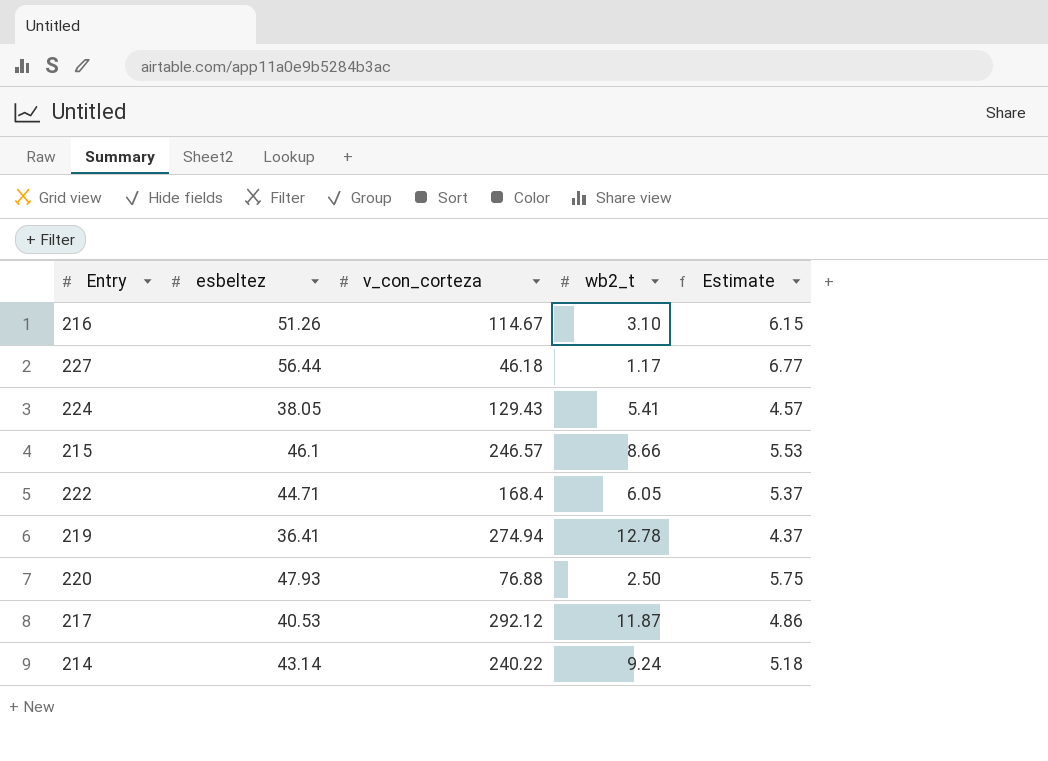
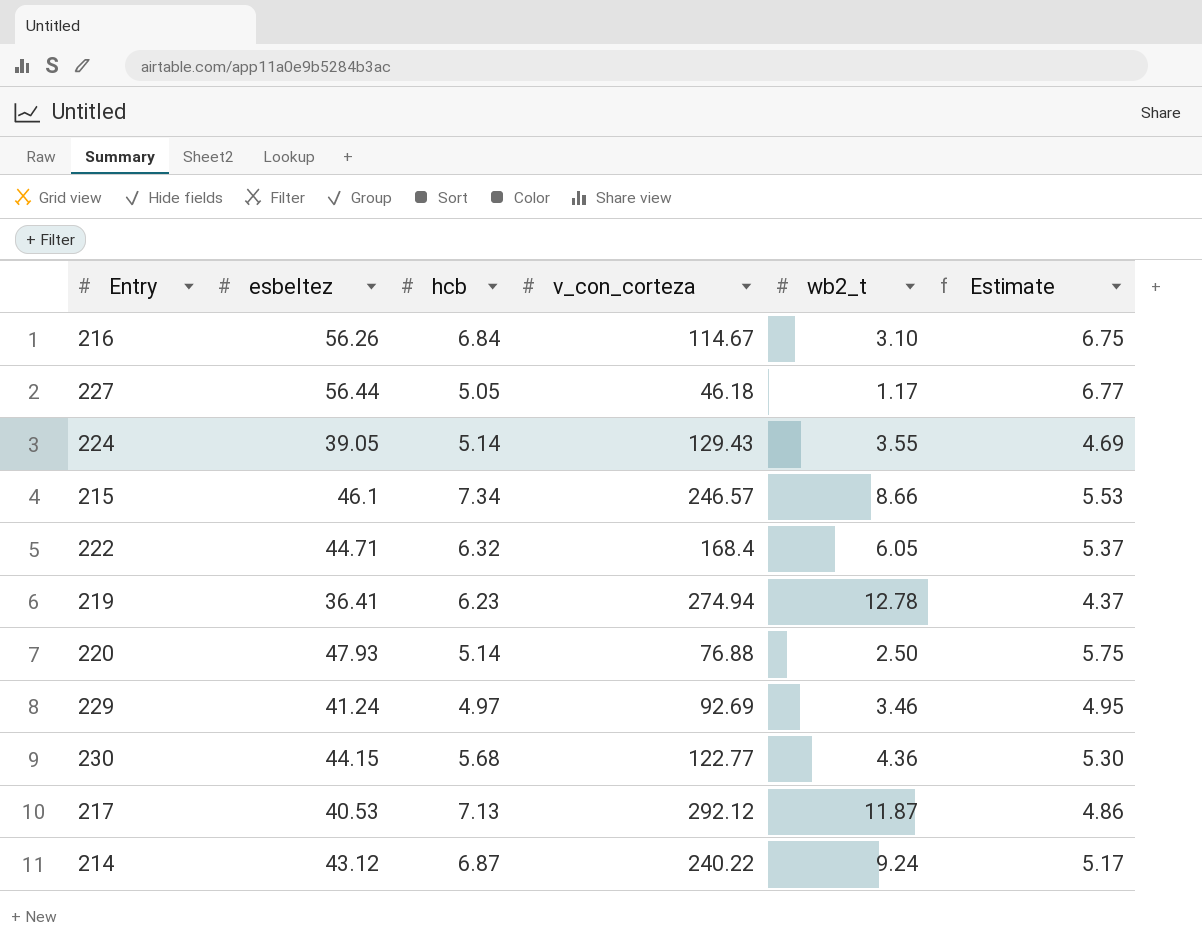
column hcb | position: none -> 3
216 | esbeltez: 51.26 -> 56.26
216 | Estimate: 6.15 -> 6.75
224 | esbeltez: 38.05 -> 39.05
224 | wb2_t: 5.41 -> 3.55
224 | Estimate: 4.57 -> 4.69
row 229: none -> 41.24 | 4.97 | 92.69 | 3.46 | 4.95
row 230: none -> 44.15 | 5.68 | 122.77 | 4.36 | 5.30
214 | esbeltez: 43.14 -> 43.12
214 | Estimate: 5.18 -> 5.17

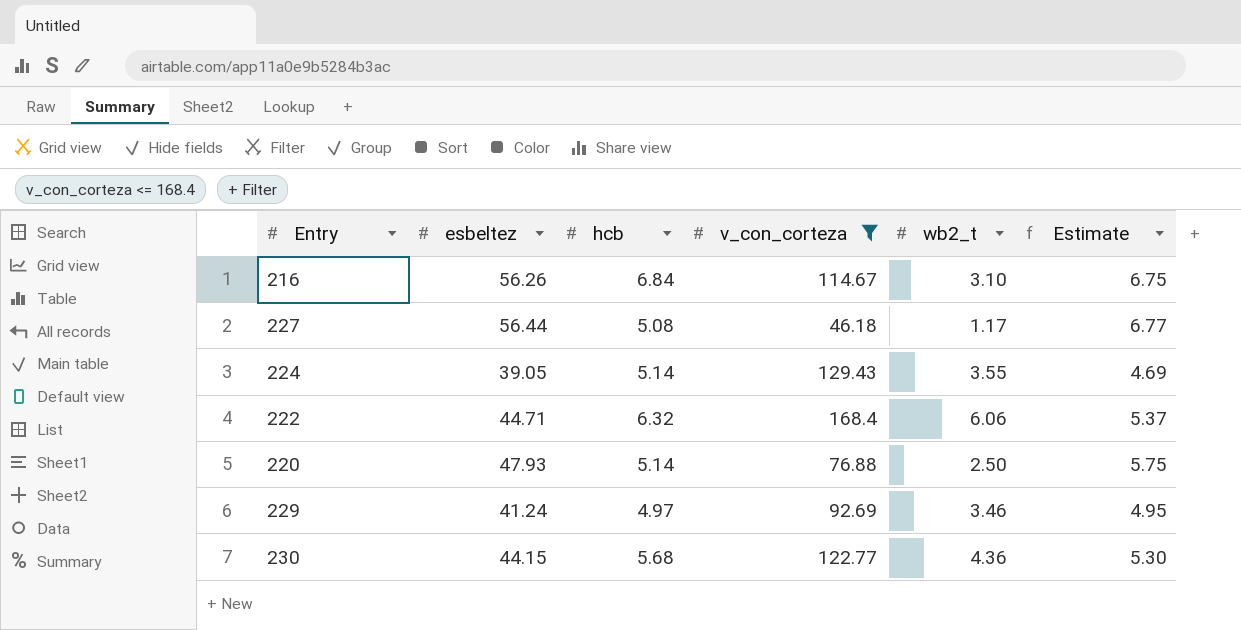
filter: none -> v_con_corteza <= 168.4
227 | hcb: 5.05 -> 5.08
222 | wb2_t: 6.05 -> 6.06

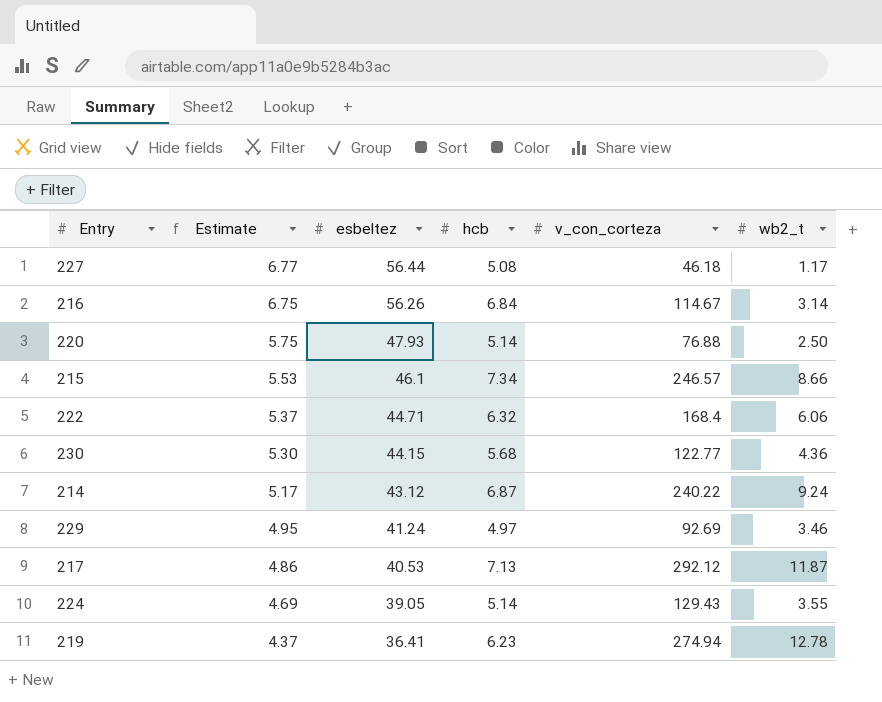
filter: v_con_corteza <= 168.4 -> none
row order: none -> Estimate descending
column Estimate | position: 6 -> 2
216 | wb2_t: 3.10 -> 3.14

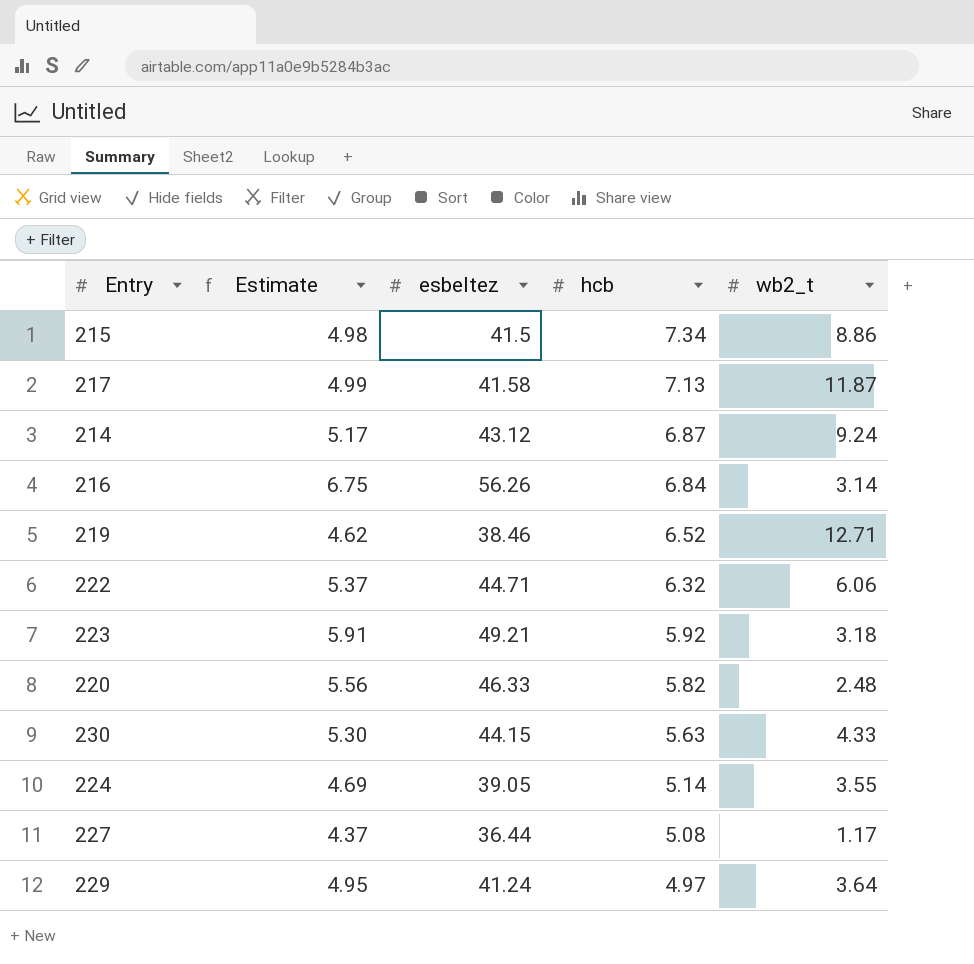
row order: Estimate descending -> hcb descending
column v_con_corteza | position: 5 -> none
215 | Estimate: 5.53 -> 4.98
215 | esbeltez: 46.1 -> 41.5
215 | wb2_t: 8.66 -> 8.86
217 | Estimate: 4.86 -> 4.99
217 | esbeltez: 40.53 -> 41.58
219 | Estimate: 4.37 -> 4.62
219 | esbeltez: 36.41 -> 38.46
219 | hcb: 6.23 -> 6.52
219 | wb2_t: 12.78 -> 12.71
row 223: none -> 5.91 | 49.21 | 5.92 | 3.18
220 | Estimate: 5.75 -> 5.56
220 | esbeltez: 47.93 -> 46.33
220 | hcb: 5.14 -> 5.82
220 | wb2_t: 2.50 -> 2.48
230 | hcb: 5.68 -> 5.63
230 | wb2_t: 4.36 -> 4.33
227 | Estimate: 6.77 -> 4.37
227 | esbeltez: 56.44 -> 36.44
229 | wb2_t: 3.46 -> 3.64

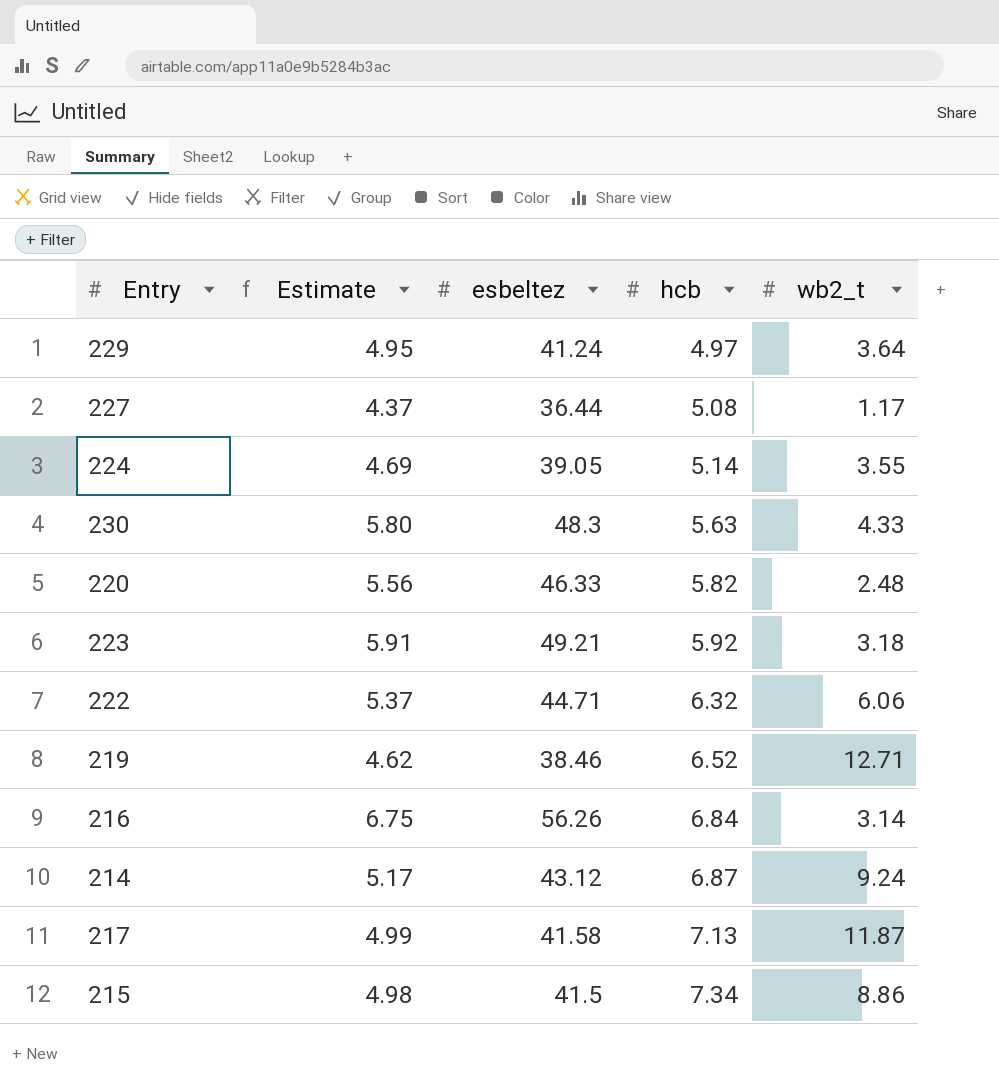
row order: hcb descending -> hcb ascending
230 | Estimate: 5.30 -> 5.80
230 | esbeltez: 44.15 -> 48.3

